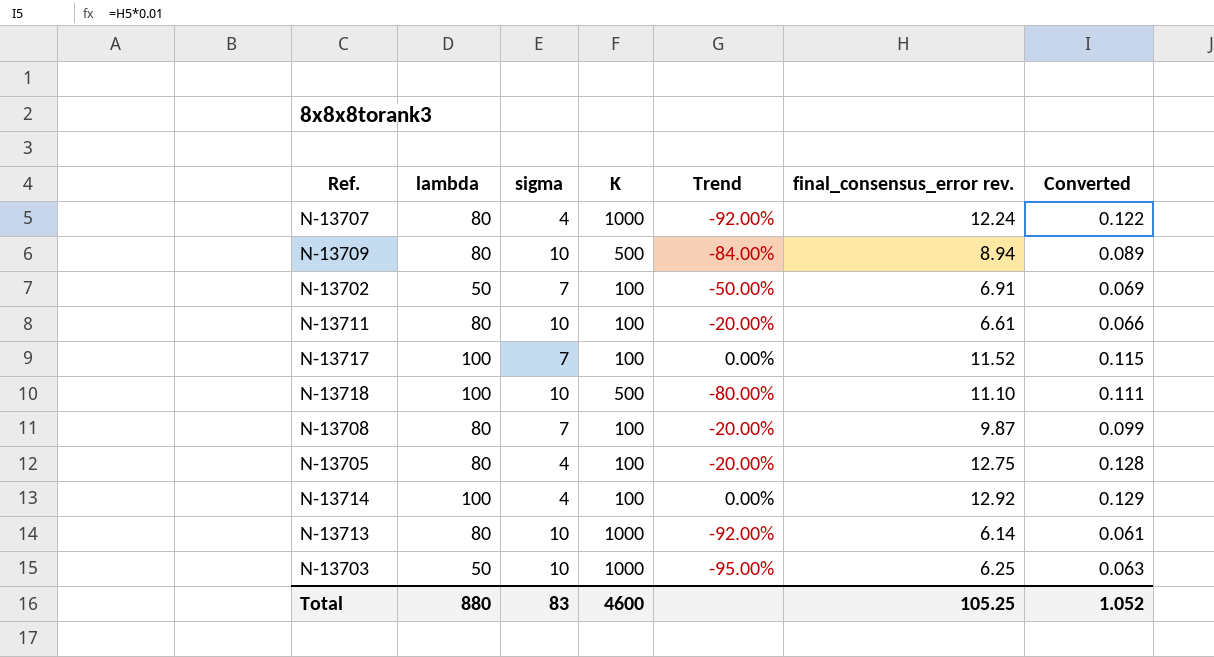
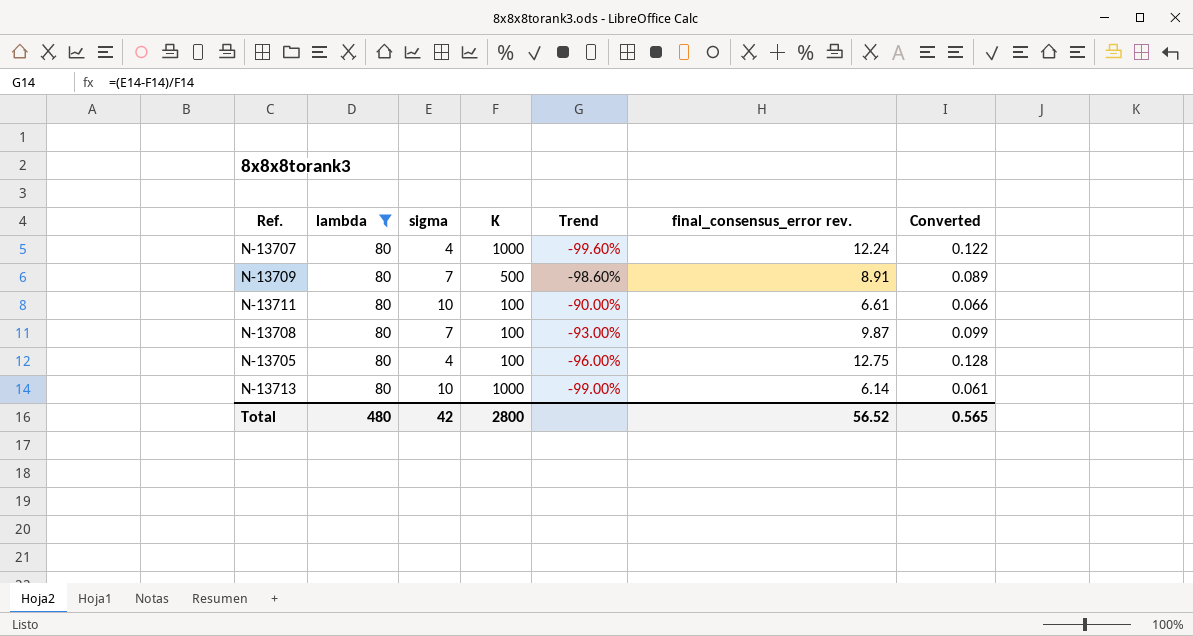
filter: none -> lambda = 80
column Trend | formula: ([lambda] - [K]) / [K] -> ([sigma] - [K]) / [K]
N-13709 | sigma: 10 -> 7
N-13709 | final_consensus_error rev.: 8.94 -> 8.91
Total | lambda: 880 -> 480
Total | sigma: 83 -> 42
Total | K: 4600 -> 2800
Total | final_consensus_error rev.: 105.25 -> 56.52
Total | Converted: 1.052 -> 0.565

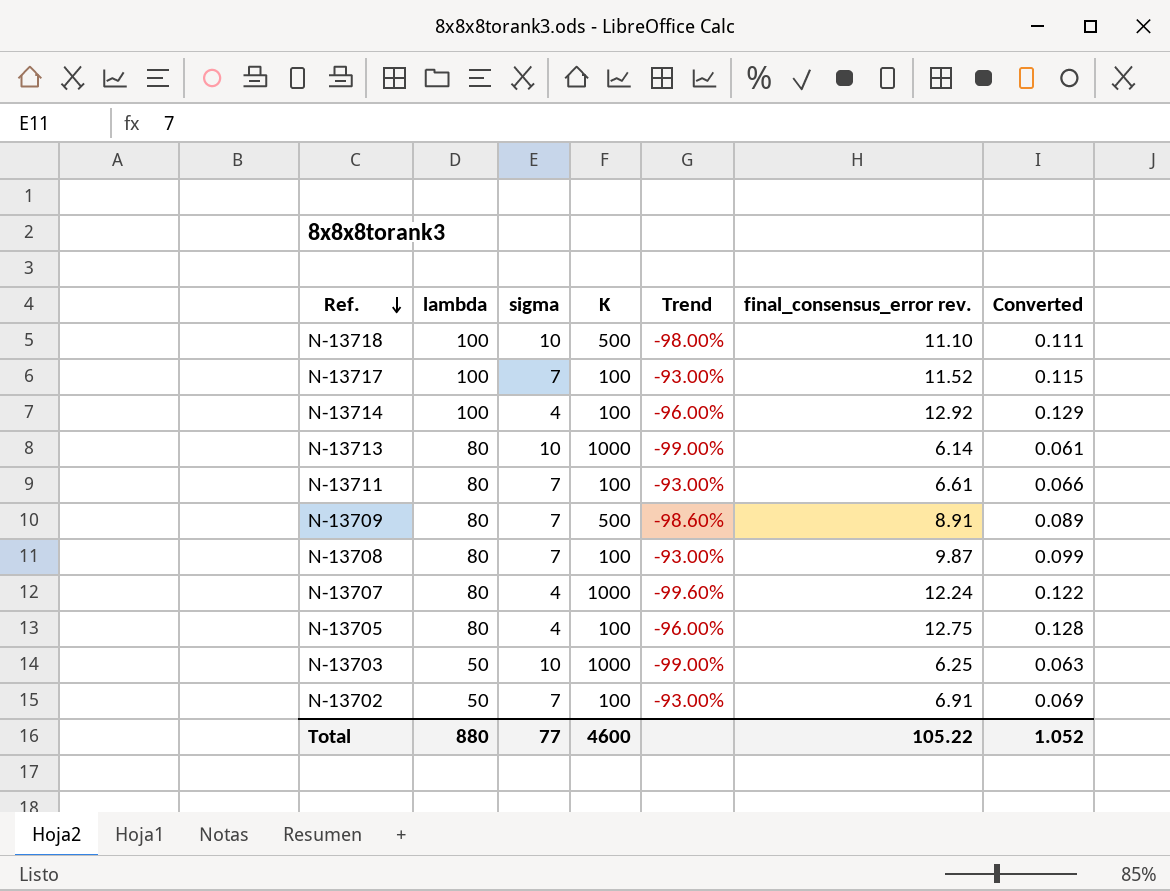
filter: lambda = 80 -> none
row order: none -> Ref. descending
N-13711 | sigma: 10 -> 7
N-13711 | Trend: -90.00% -> -93.00%
Total | lambda: 480 -> 880
Total | sigma: 42 -> 77
Total | K: 2800 -> 4600
Total | final_consensus_error rev.: 56.52 -> 105.22
Total | Converted: 0.565 -> 1.052

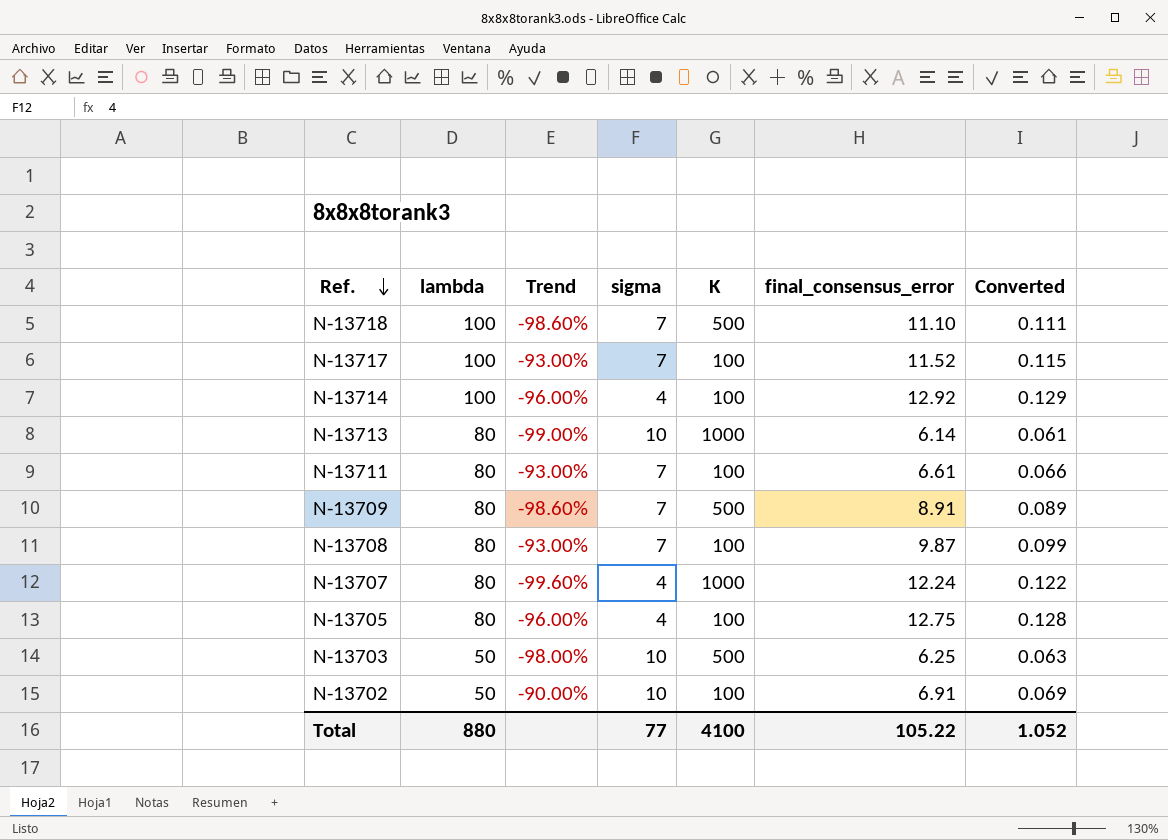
column Trend | position: 5 -> 3
column name: final_consensus_error rev. -> final_consensus_error
N-13718 | Trend: -98.00% -> -98.60%
N-13718 | sigma: 10 -> 7
N-13703 | Trend: -99.00% -> -98.00%
N-13703 | K: 1000 -> 500
N-13702 | Trend: -93.00% -> -90.00%
N-13702 | sigma: 7 -> 10
Total | K: 4600 -> 4100

